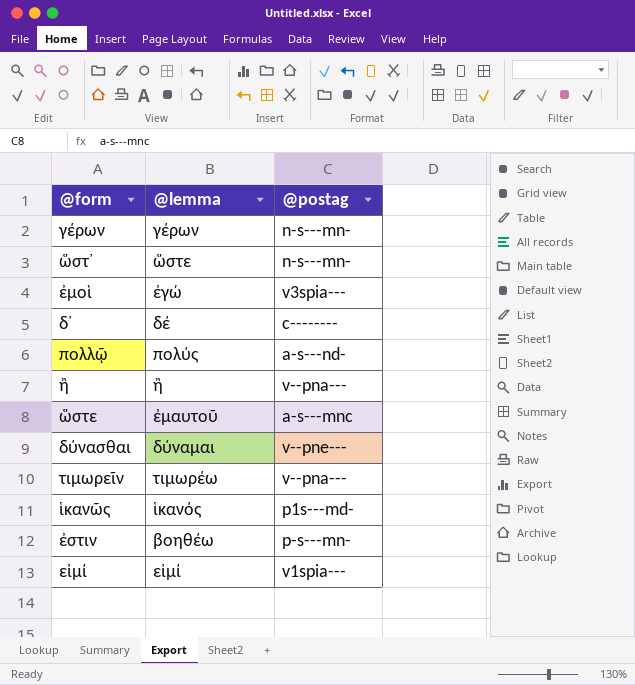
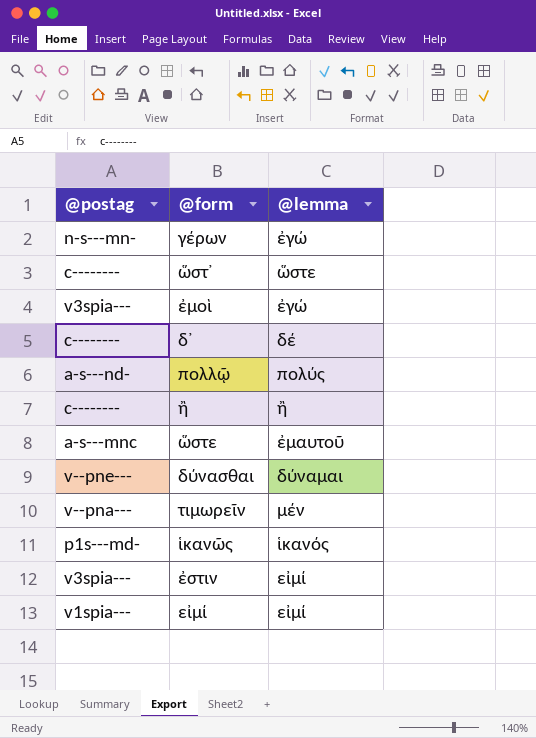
column @postag | position: 3 -> 1
γέρων | @lemma: γέρων -> ἐγώ
ὥστ᾽ | @postag: n-s---mn- -> c--------
ἢ | @postag: v--pna--- -> c--------
τιμωρεῖν | @lemma: τιμωρέω -> μέν
ἐστιν | @postag: p-s---mn- -> v3spia---
ἐστιν | @lemma: βοηθέω -> εἰμί

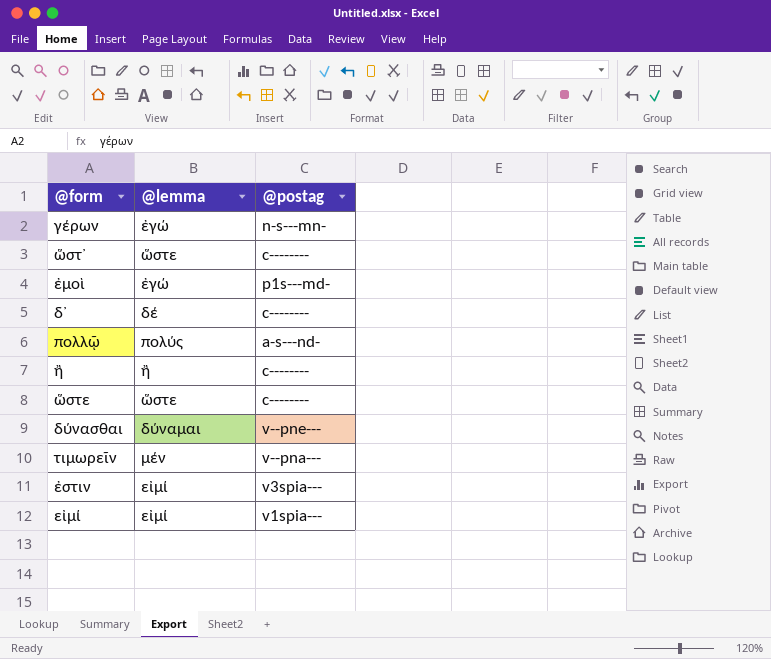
column @postag | position: 1 -> 3
row ἱκανῶς: p1s---md- | ἱκανός -> none
ἐμοὶ | @postag: v3spia--- -> p1s---md-
ὥστε | @lemma: ἐμαυτοῦ -> ὥστε
ὥστε | @postag: a-s---mnc -> c--------

